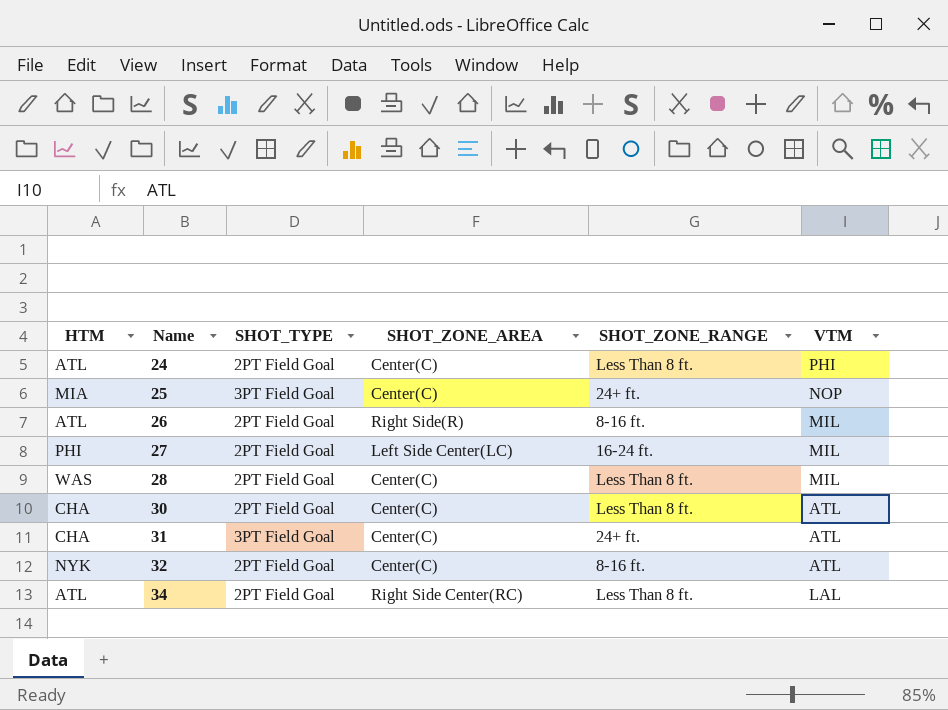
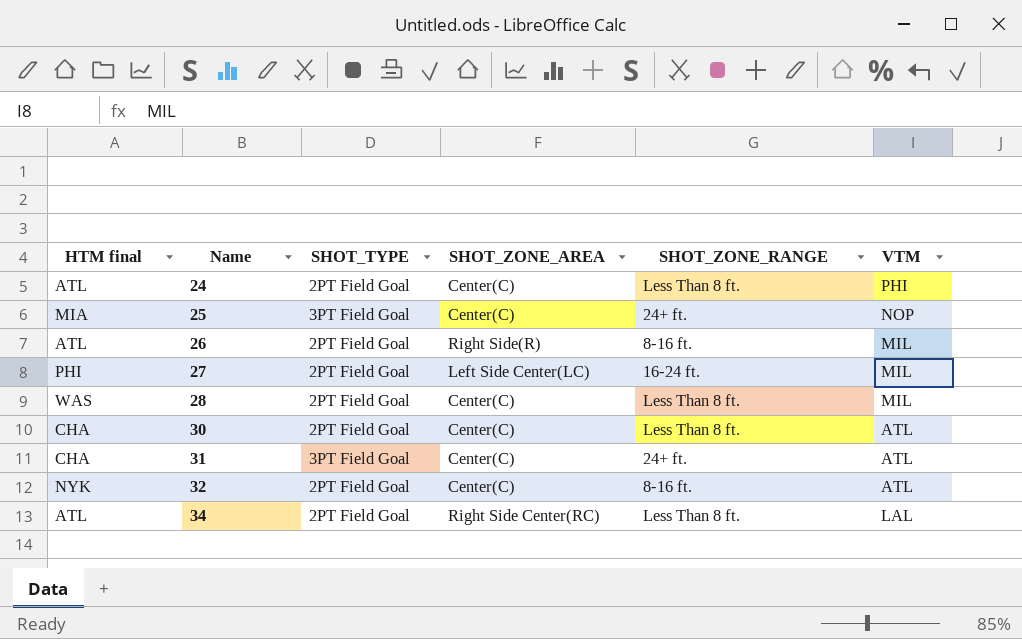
column name: HTM -> HTM final

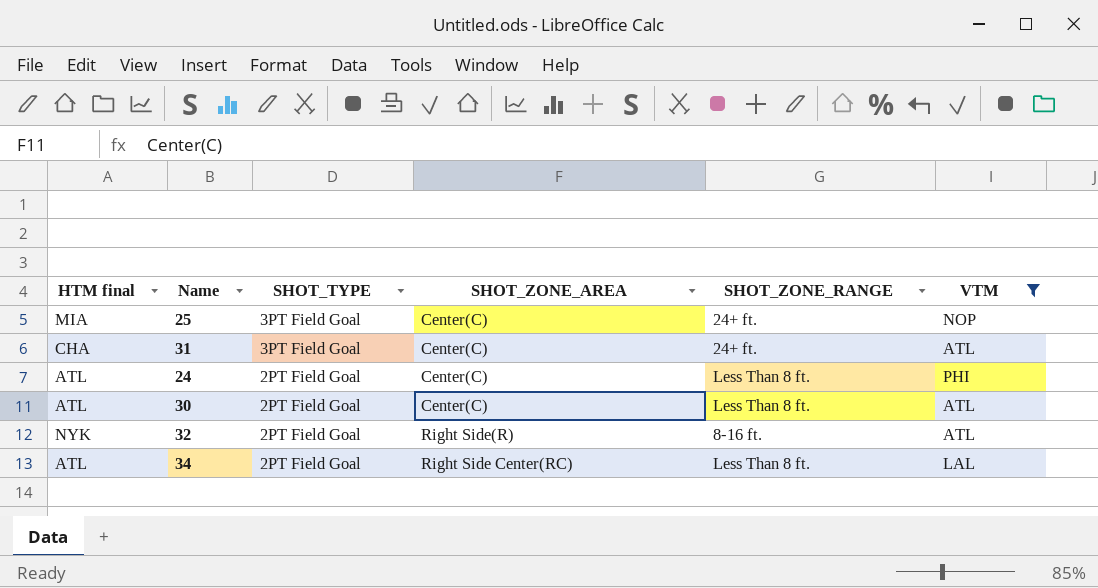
filter: none -> VTM != MIL
row order: Name ascending -> SHOT_TYPE descending
30 | HTM final: CHA -> ATL
32 | SHOT_ZONE_AREA: Center(C) -> Right Side(R)

